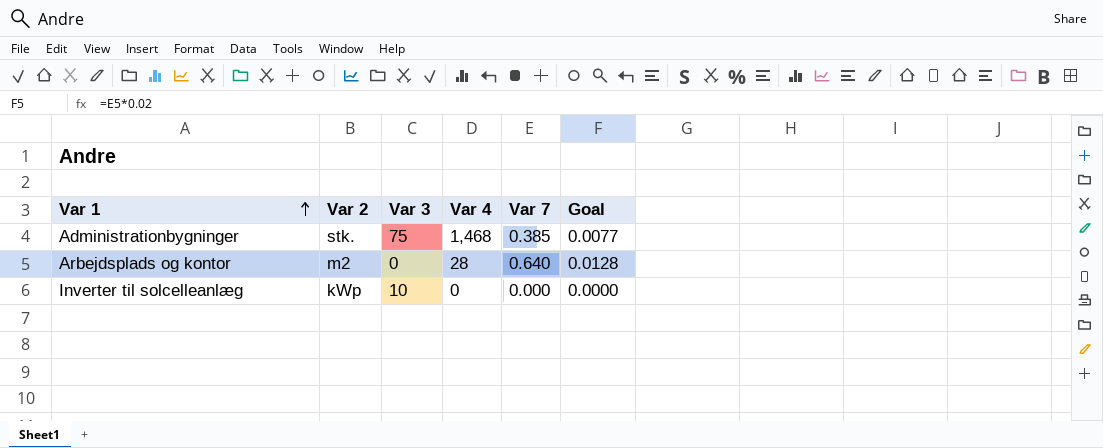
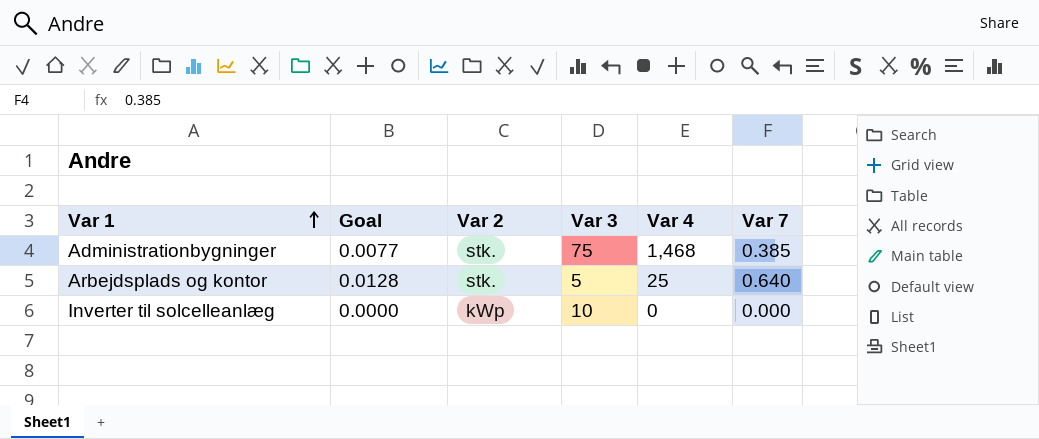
column Goal | position: 6 -> 2
Arbejdsplads og kontor | Var 2: m2 -> stk.
Arbejdsplads og kontor | Var 3: 0 -> 5
Arbejdsplads og kontor | Var 4: 28 -> 25

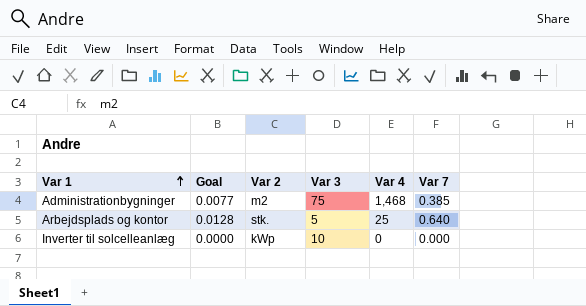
Administrationbygninger | Var 2: stk. -> m2

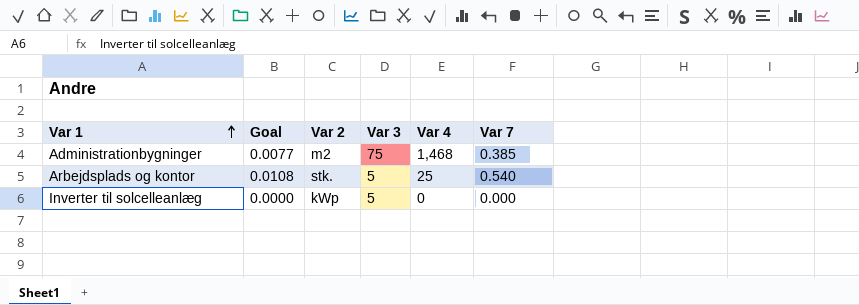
Arbejdsplads og kontor | Goal: 0.0128 -> 0.0108
Arbejdsplads og kontor | Var 7: 0.640 -> 0.540
Inverter til solcelleanlæg | Var 3: 10 -> 5

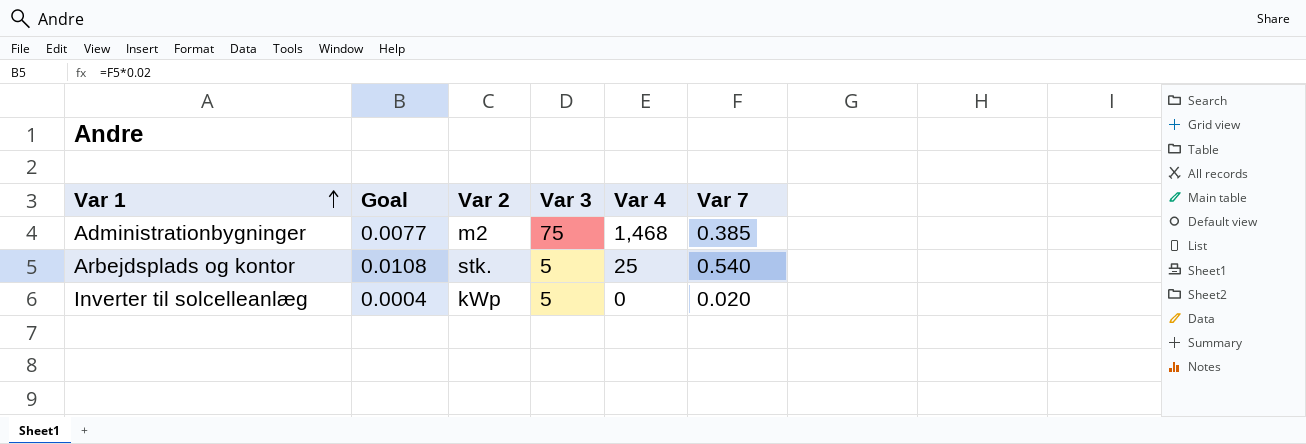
Inverter til solcelleanlæg | Goal: 0.0000 -> 0.0004
Inverter til solcelleanlæg | Var 7: 0.000 -> 0.020

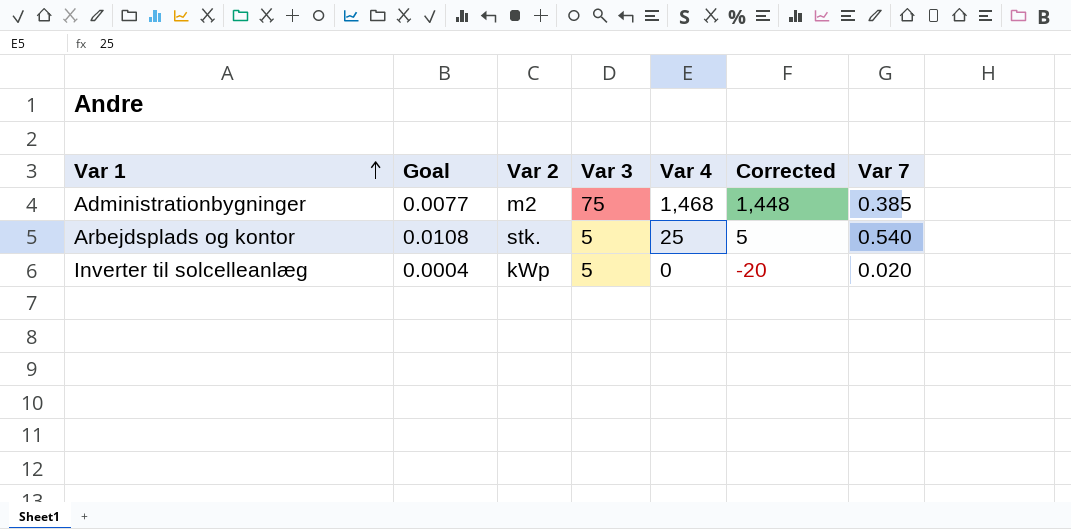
column Corrected | formula: none -> [Var 4] - 20

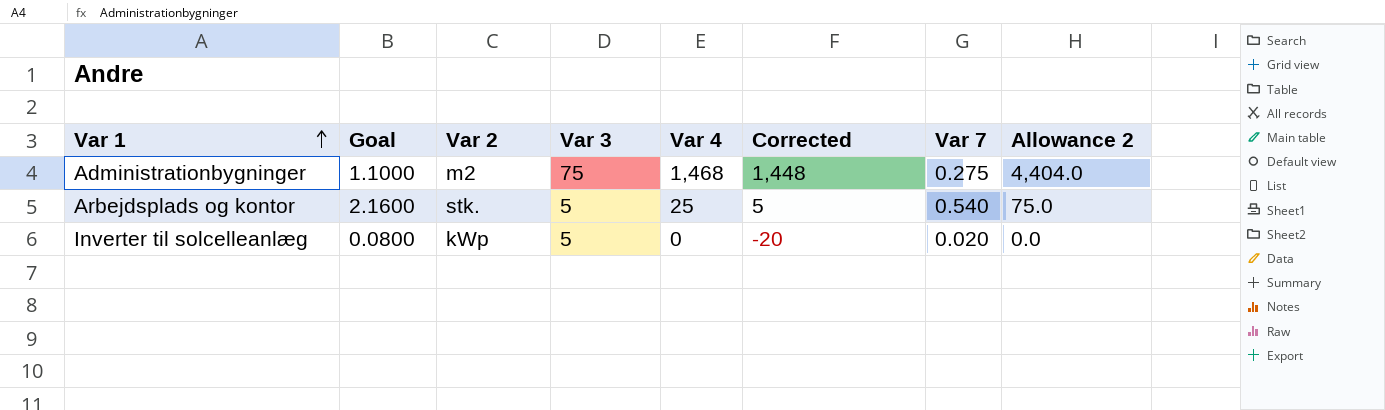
column Goal | formula: [Var 7] * 0.02 -> [Var 7] * 4
column Allowance 2 | formula: none -> [Var 4] * 3
Administrationbygninger | Var 7: 0.385 -> 0.275

